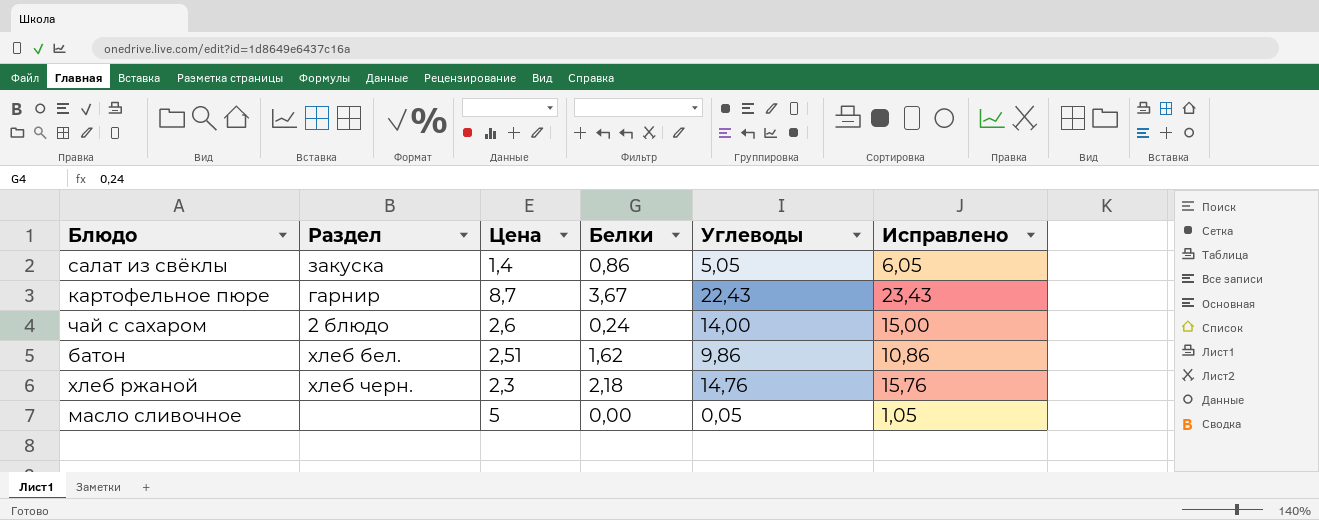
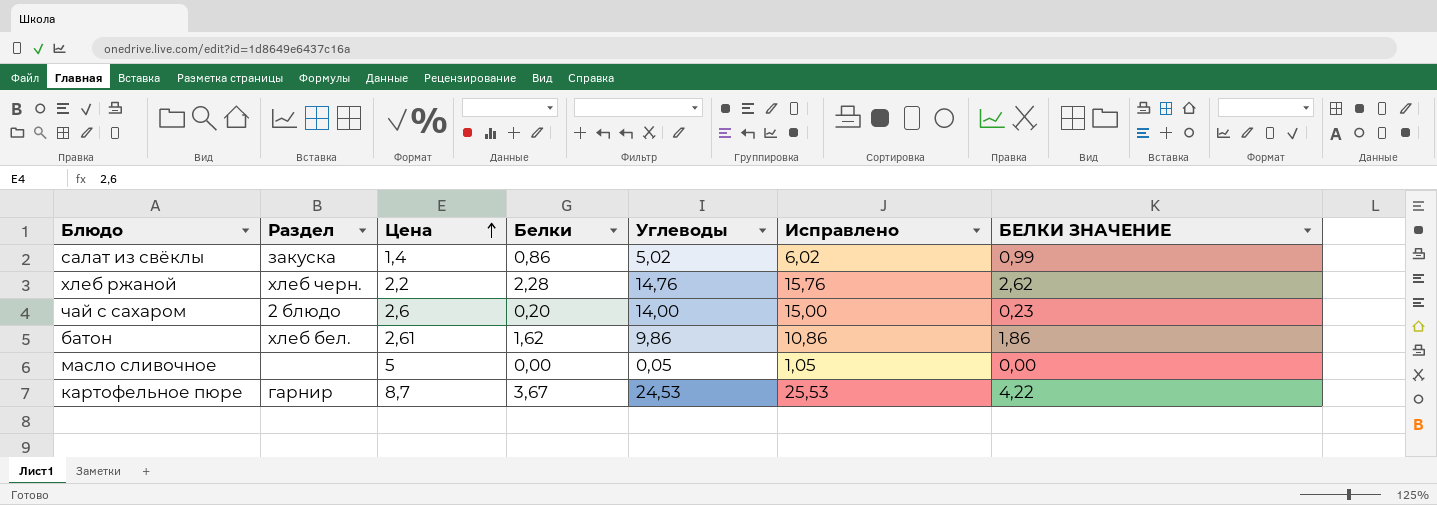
row order: none -> Цена ascending
column БЕЛКИ ЗНАЧЕНИЕ | formula: none -> [Белки] * 1,15
салат из свёклы | Углеводы: 5,05 -> 5,02
салат из свёклы | Исправлено: 6,05 -> 6,02
хлеб ржаной | Цена: 2,3 -> 2,2
хлеб ржаной | Белки: 2,18 -> 2,28
чай с сахаром | Белки: 0,24 -> 0,20
батон | Цена: 2,51 -> 2,61
картофельное пюре | Углеводы: 22,43 -> 24,53
картофельное пюре | Исправлено: 23,43 -> 25,53

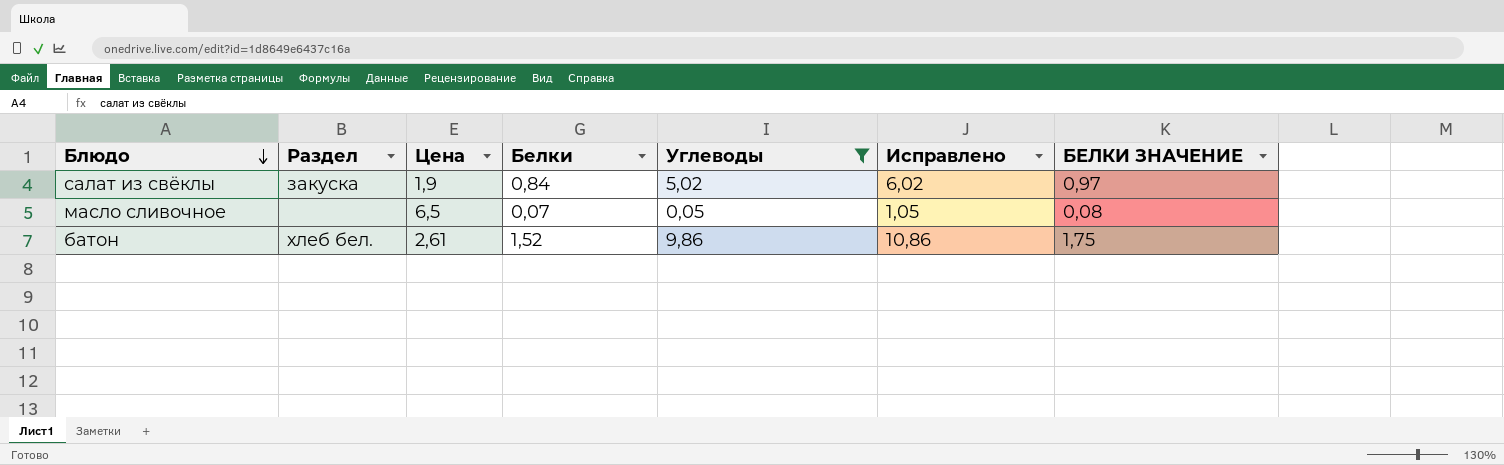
filter: none -> Углеводы <= 9,86
row order: Цена ascending -> Блюдо descending
салат из свёклы | Цена: 1,4 -> 1,9
салат из свёклы | Белки: 0,86 -> 0,84
салат из свёклы | БЕЛКИ ЗНАЧЕНИЕ: 0,99 -> 0,97
масло сливочное | Цена: 5 -> 6,5
масло сливочное | Белки: 0,00 -> 0,07
масло сливочное | БЕЛКИ ЗНАЧЕНИЕ: 0,00 -> 0,08
батон | Белки: 1,62 -> 1,52
батон | БЕЛКИ ЗНАЧЕНИЕ: 1,86 -> 1,75

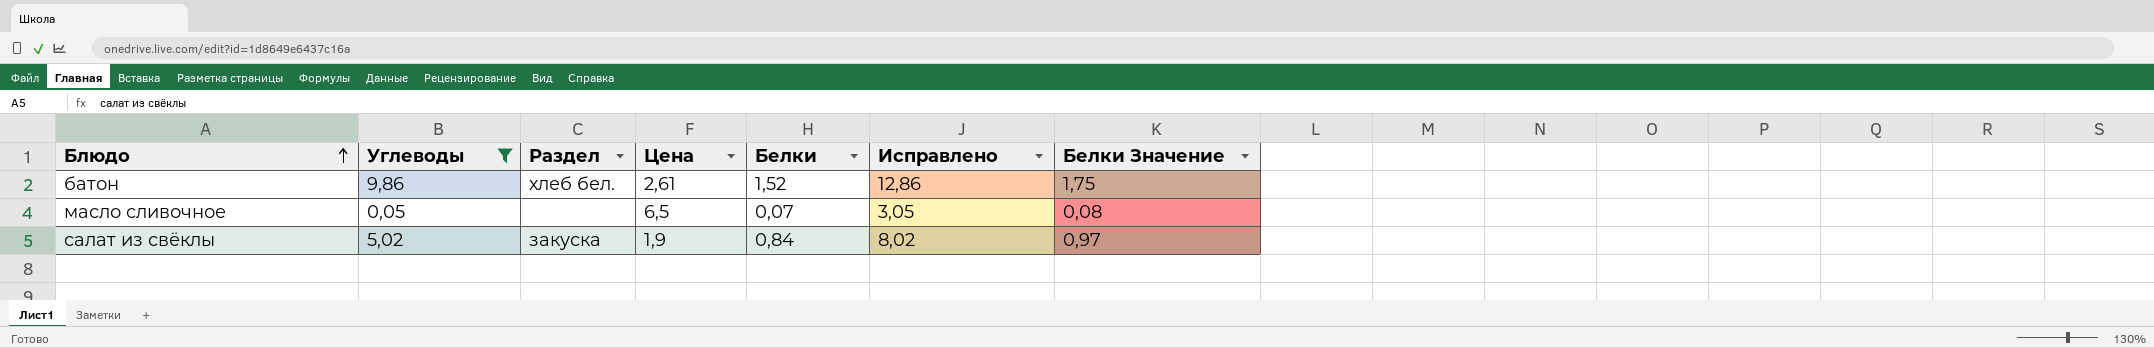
row order: Блюдо descending -> Блюдо ascending
column Углеводы | position: 5 -> 2
column Исправлено | formula: [Углеводы] + 1 -> [Углеводы] + 3
column name: БЕЛКИ ЗНАЧЕНИЕ -> Белки Значение

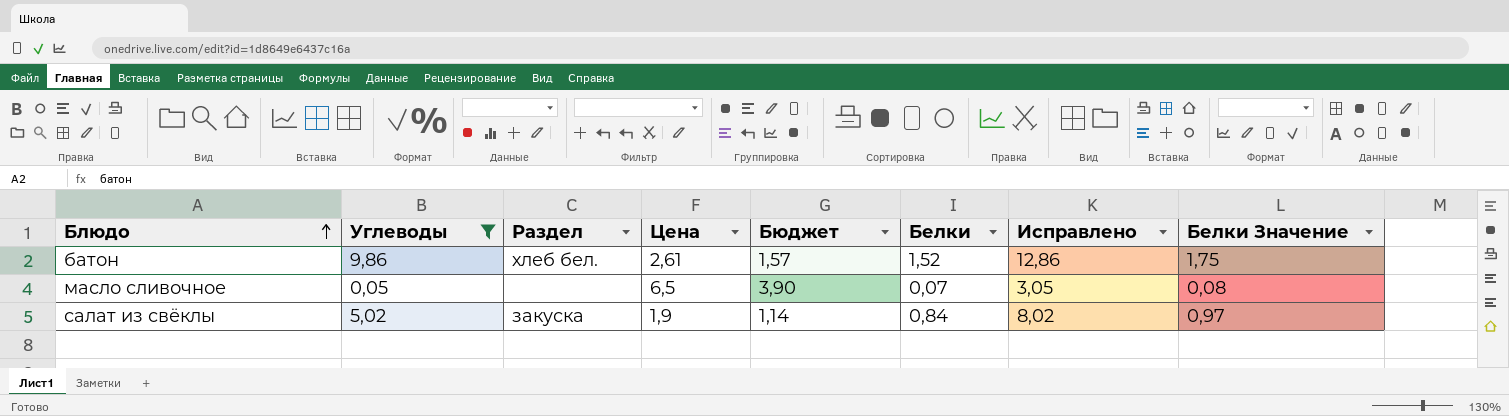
column Бюджет | formula: none -> [Цена] * 0,6

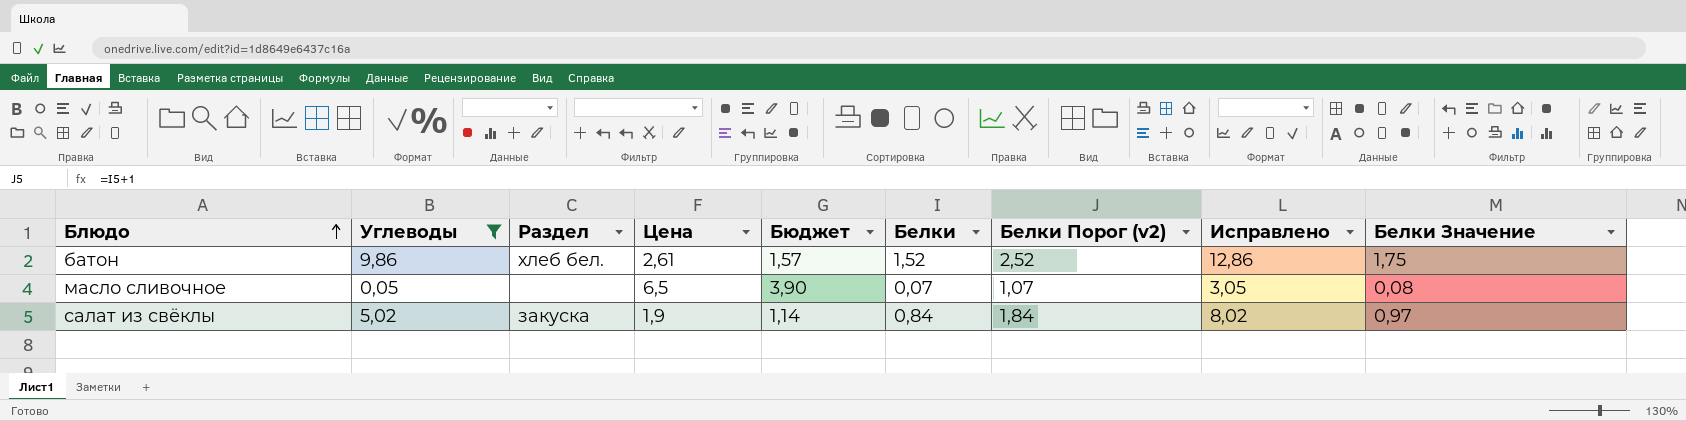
column Белки Порог (v2) | formula: none -> [Белки] + 1

